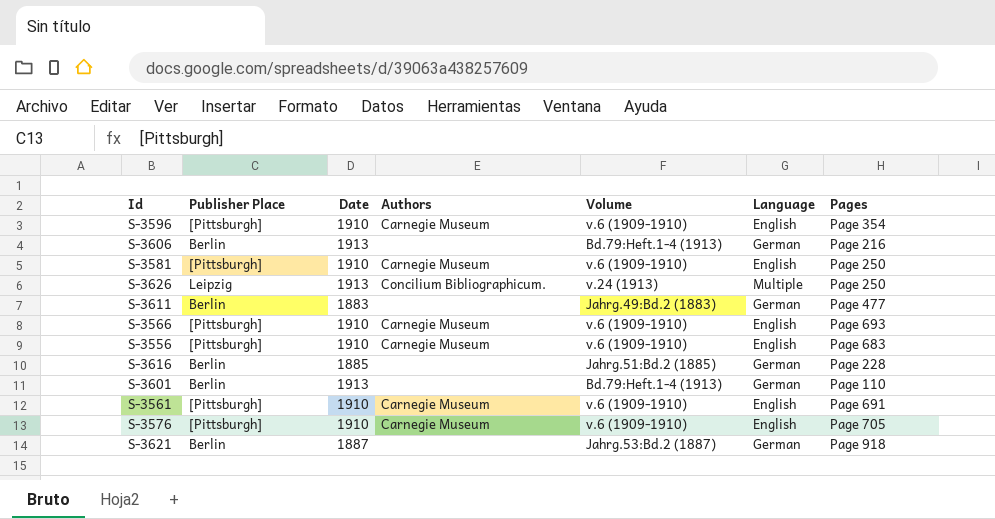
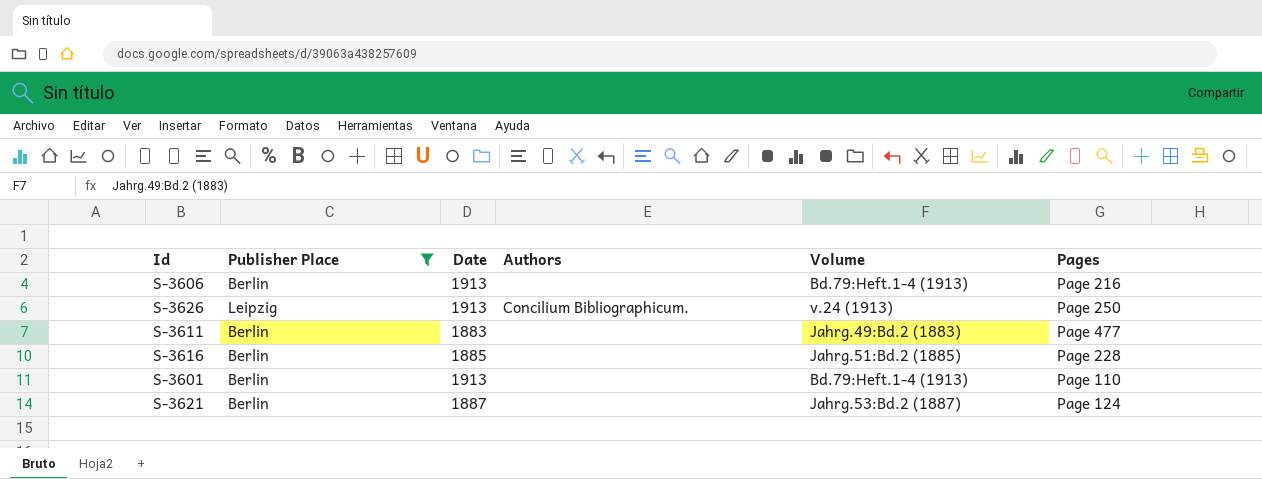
filter: none -> Publisher Place != [Pittsburgh]
column Language | position: 6 -> none
S-3621 | Pages: Page 918 -> Page 124

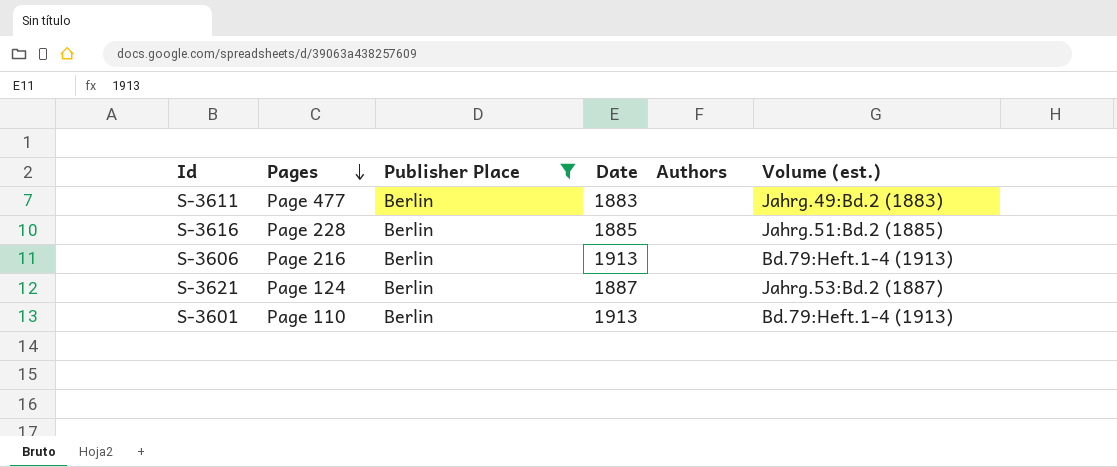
row order: none -> Pages descending
column Pages | position: 6 -> 2
column name: Volume -> Volume (est.)
row S-3626: Leipzig | 1913 | Concilium Bibliographicum. | v.24 (1913) | Page 250 -> none

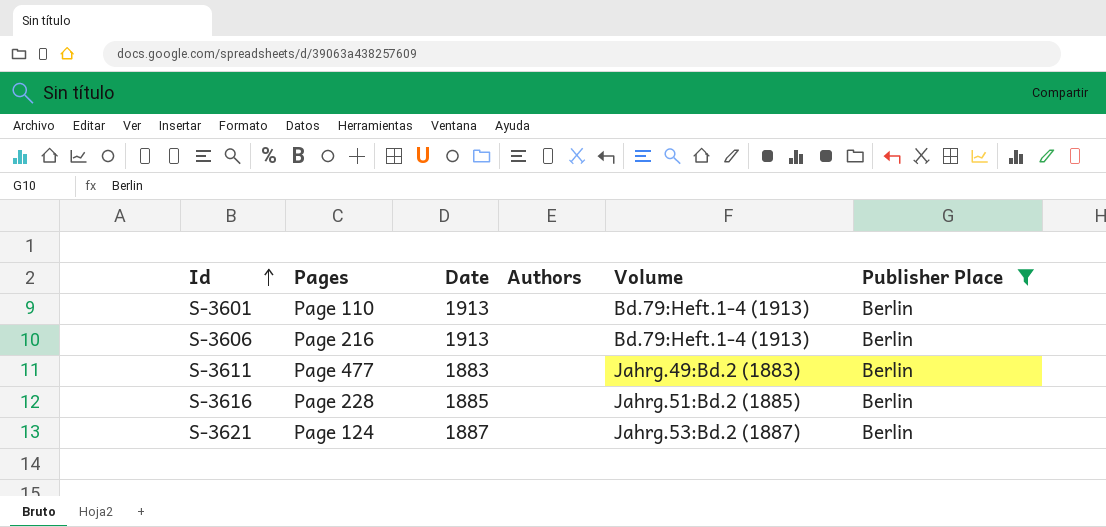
row order: Pages descending -> Id ascending
column name: Volume (est.) -> Volume
column Publisher Place | position: 3 -> 6

